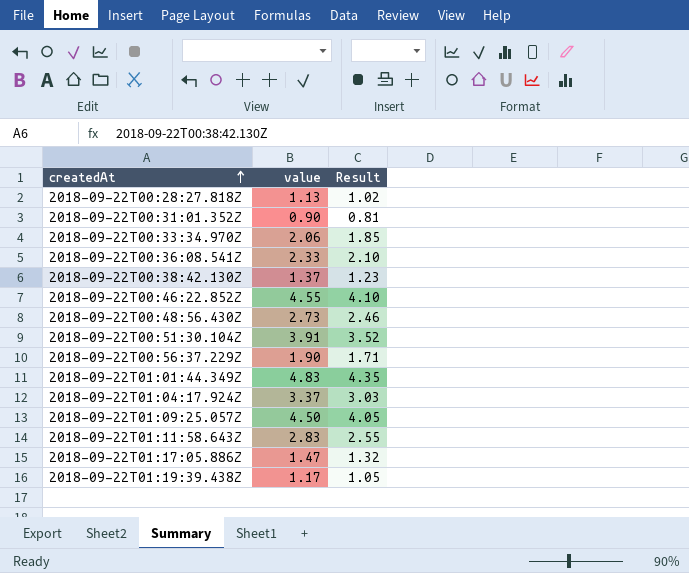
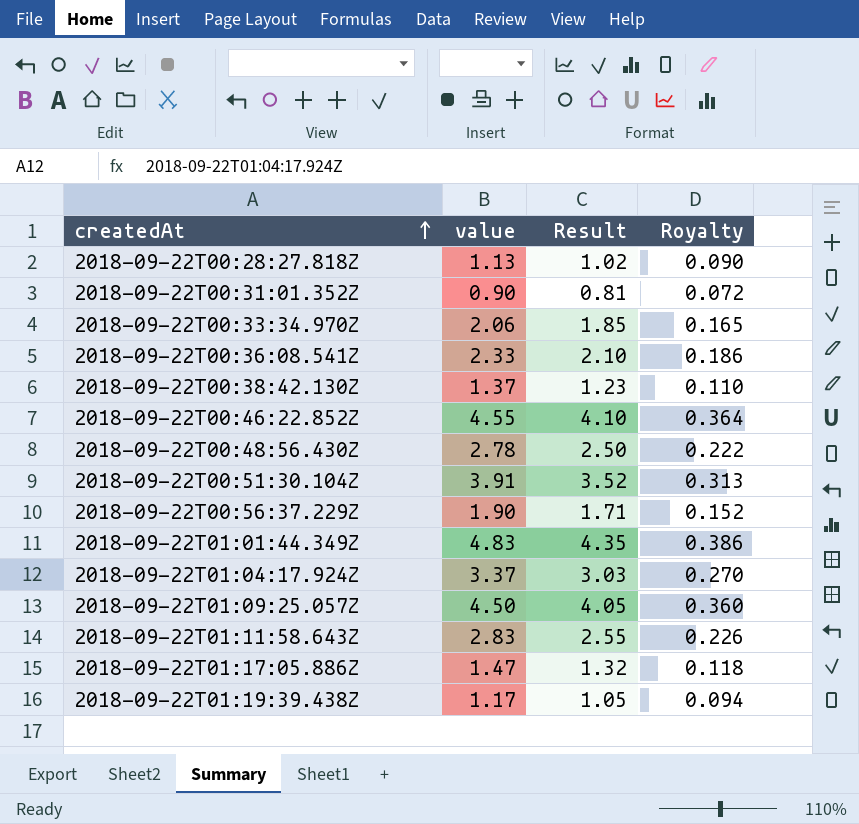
column Royalty | formula: none -> [value] * 0.08
2018-09-22T00:48:56.430Z | value: 2.73 -> 2.78
2018-09-22T00:48:56.430Z | Result: 2.46 -> 2.50

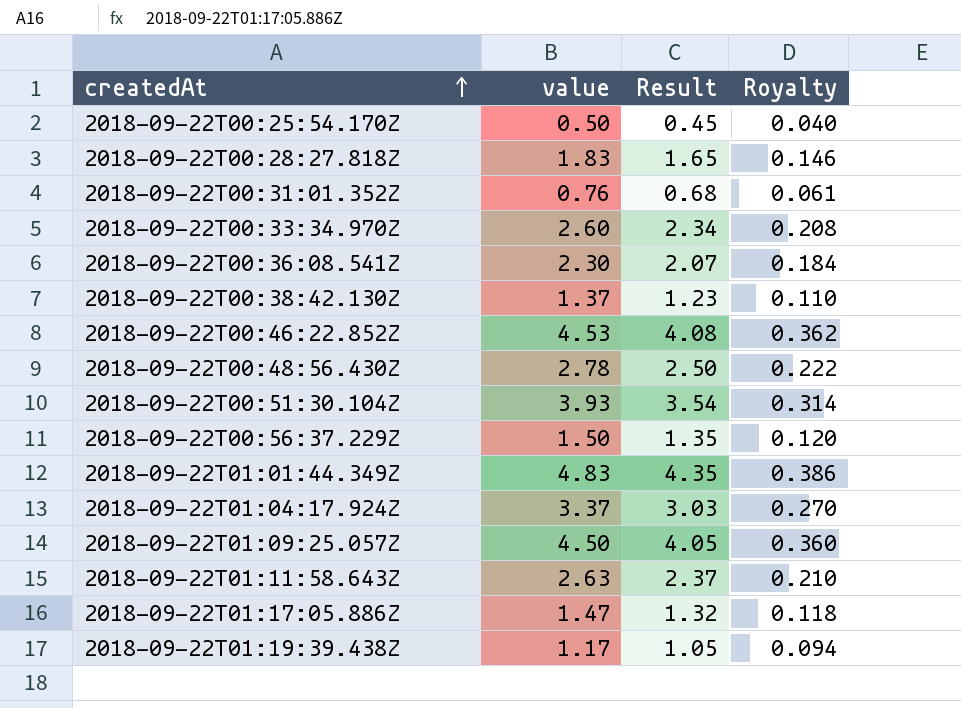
row 2018-09-22T00:25:54.170Z: none -> 0.50 | 0.45 | 0.040
2018-09-22T00:28:27.818Z | value: 1.13 -> 1.83
2018-09-22T00:28:27.818Z | Result: 1.02 -> 1.65
2018-09-22T00:28:27.818Z | Royalty: 0.090 -> 0.146
2018-09-22T00:31:01.352Z | value: 0.90 -> 0.76
2018-09-22T00:31:01.352Z | Result: 0.81 -> 0.68
2018-09-22T00:31:01.352Z | Royalty: 0.072 -> 0.061
2018-09-22T00:33:34.970Z | value: 2.06 -> 2.60
2018-09-22T00:33:34.970Z | Result: 1.85 -> 2.34
2018-09-22T00:33:34.970Z | Royalty: 0.165 -> 0.208
2018-09-22T00:36:08.541Z | value: 2.33 -> 2.30
2018-09-22T00:36:08.541Z | Result: 2.10 -> 2.07
2018-09-22T00:36:08.541Z | Royalty: 0.186 -> 0.184
2018-09-22T00:46:22.852Z | value: 4.55 -> 4.53
2018-09-22T00:46:22.852Z | Result: 4.10 -> 4.08
2018-09-22T00:46:22.852Z | Royalty: 0.364 -> 0.362
2018-09-22T00:51:30.104Z | value: 3.91 -> 3.93
2018-09-22T00:51:30.104Z | Result: 3.52 -> 3.54
2018-09-22T00:51:30.104Z | Royalty: 0.313 -> 0.314
2018-09-22T00:56:37.229Z | value: 1.90 -> 1.50
2018-09-22T00:56:37.229Z | Result: 1.71 -> 1.35
2018-09-22T00:56:37.229Z | Royalty: 0.152 -> 0.120
2018-09-22T01:11:58.643Z | value: 2.83 -> 2.63
2018-09-22T01:11:58.643Z | Result: 2.55 -> 2.37
2018-09-22T01:11:58.643Z | Royalty: 0.226 -> 0.210

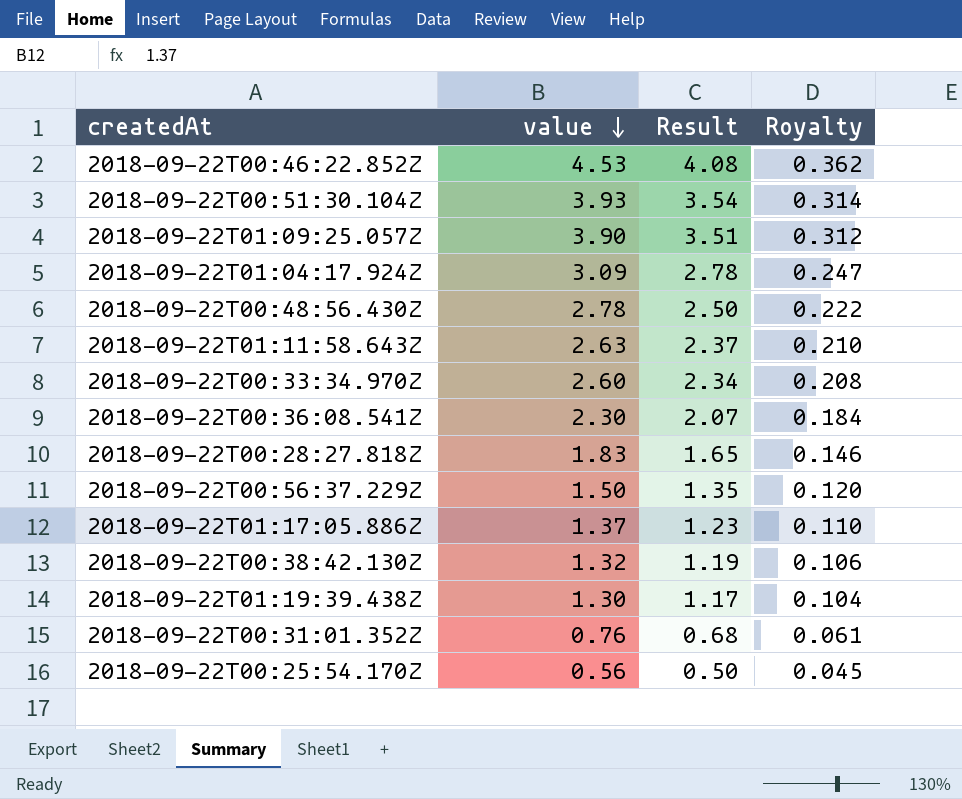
row order: createdAt ascending -> value descending
row 2018-09-22T01:01:44.349Z: 4.83 | 4.35 | 0.386 -> none
2018-09-22T01:09:25.057Z | value: 4.50 -> 3.90
2018-09-22T01:09:25.057Z | Result: 4.05 -> 3.51
2018-09-22T01:09:25.057Z | Royalty: 0.360 -> 0.312
2018-09-22T01:04:17.924Z | value: 3.37 -> 3.09
2018-09-22T01:04:17.924Z | Result: 3.03 -> 2.78
2018-09-22T01:04:17.924Z | Royalty: 0.270 -> 0.247
2018-09-22T01:17:05.886Z | value: 1.47 -> 1.37
2018-09-22T01:17:05.886Z | Result: 1.32 -> 1.23
2018-09-22T01:17:05.886Z | Royalty: 0.118 -> 0.110
2018-09-22T00:38:42.130Z | value: 1.37 -> 1.32
2018-09-22T00:38:42.130Z | Result: 1.23 -> 1.19
2018-09-22T00:38:42.130Z | Royalty: 0.110 -> 0.106
2018-09-22T01:19:39.438Z | value: 1.17 -> 1.30
2018-09-22T01:19:39.438Z | Result: 1.05 -> 1.17
2018-09-22T01:19:39.438Z | Royalty: 0.094 -> 0.104
2018-09-22T00:25:54.170Z | value: 0.50 -> 0.56
2018-09-22T00:25:54.170Z | Result: 0.45 -> 0.50
2018-09-22T00:25:54.170Z | Royalty: 0.040 -> 0.045

